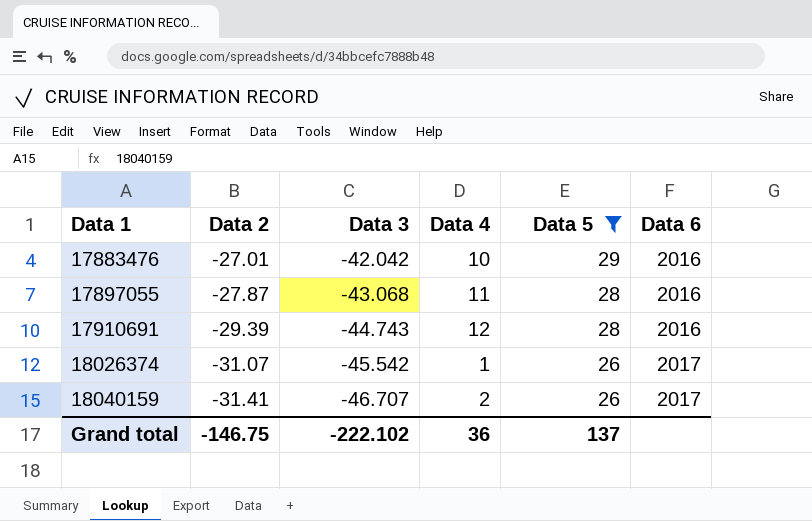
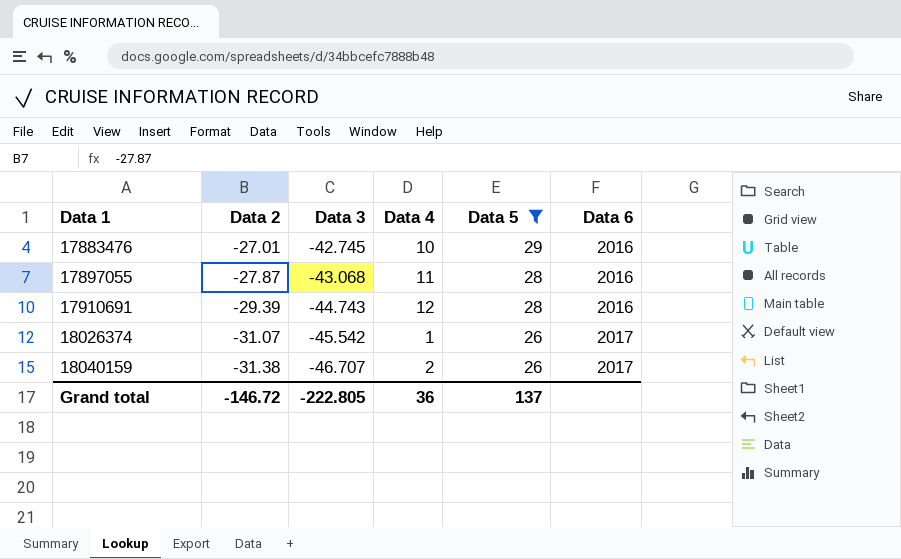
17883476 | Data 3: -42.042 -> -42.745
18040159 | Data 2: -31.41 -> -31.38
Grand total | Data 2: -146.75 -> -146.72
Grand total | Data 3: -222.102 -> -222.805

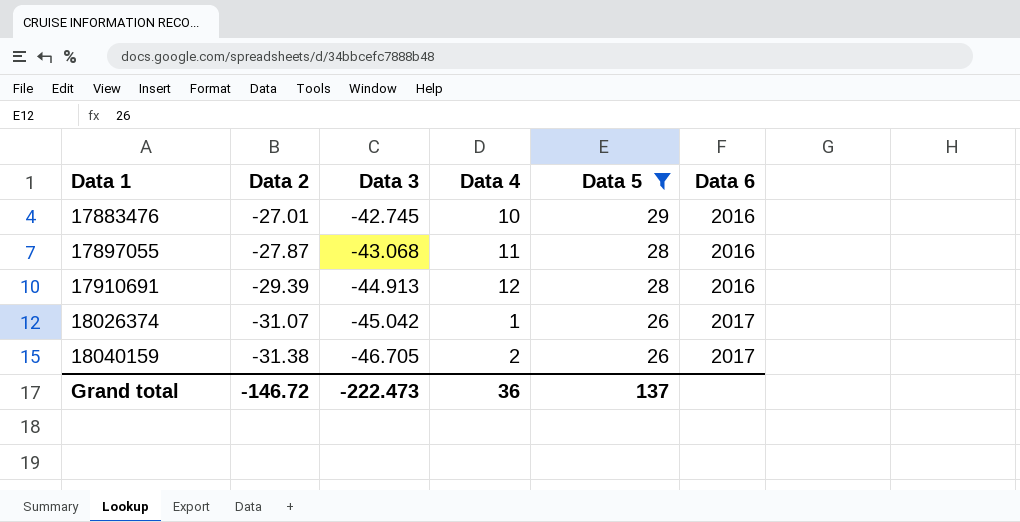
17910691 | Data 3: -44.743 -> -44.913
18026374 | Data 3: -45.542 -> -45.042
18040159 | Data 3: -46.707 -> -46.705
Grand total | Data 3: -222.805 -> -222.473

